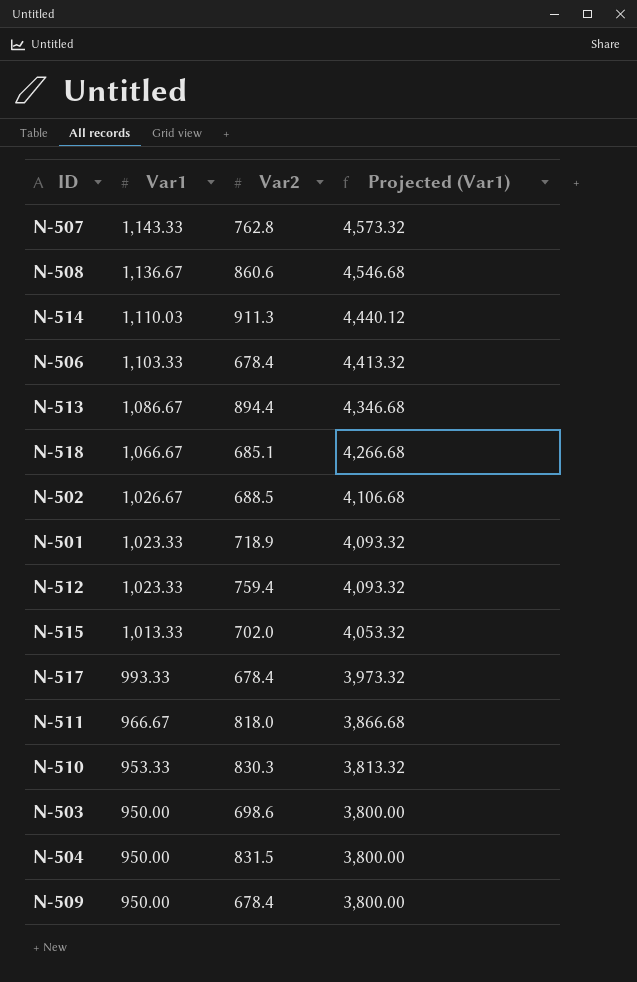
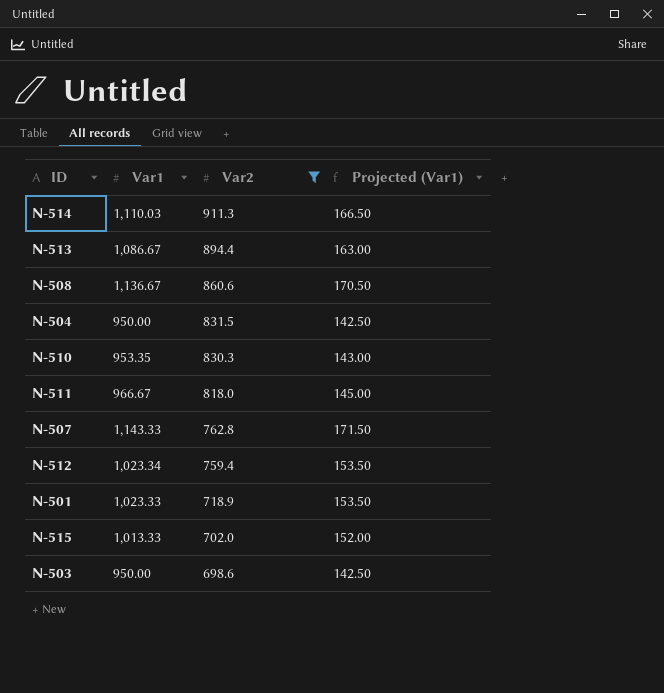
filter: none -> Var2 >= 698.6
row order: Var1 descending -> Var2 descending
column Projected (Var1) | formula: [Var1] * 4 -> [Var1] * 0.15
N-510 | Var1: 953.33 -> 953.35
N-512 | Var1: 1,023.33 -> 1,023.34

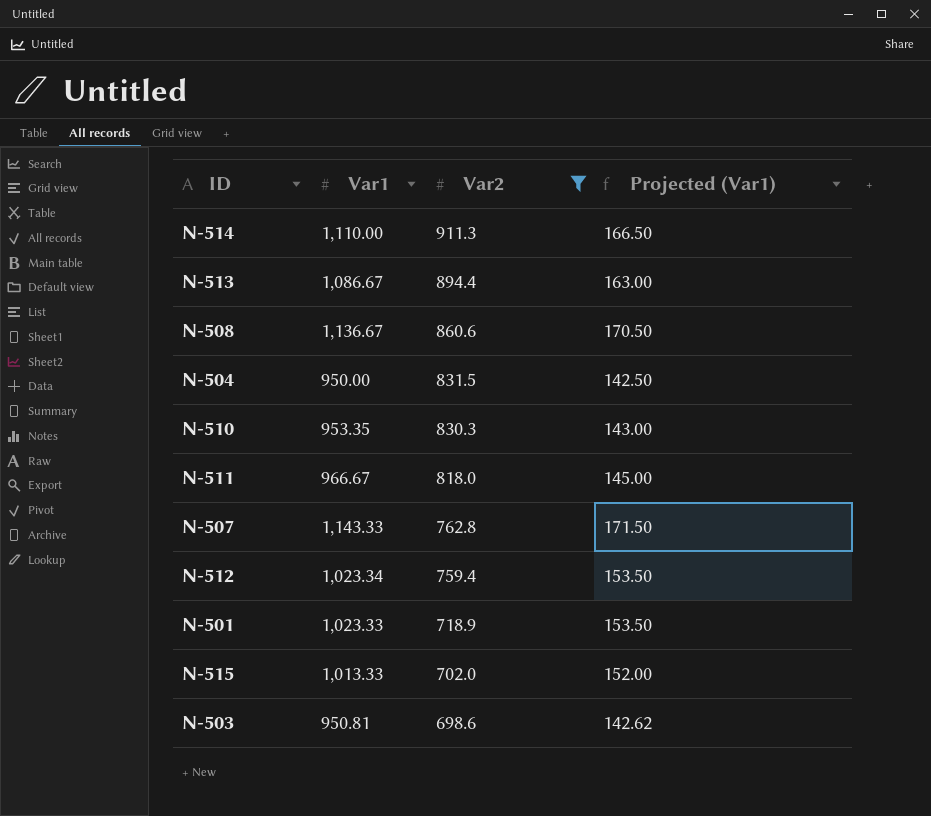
N-514 | Var1: 1,110.03 -> 1,110.00
N-503 | Var1: 950.00 -> 950.81
N-503 | Projected (Var1): 142.50 -> 142.62

